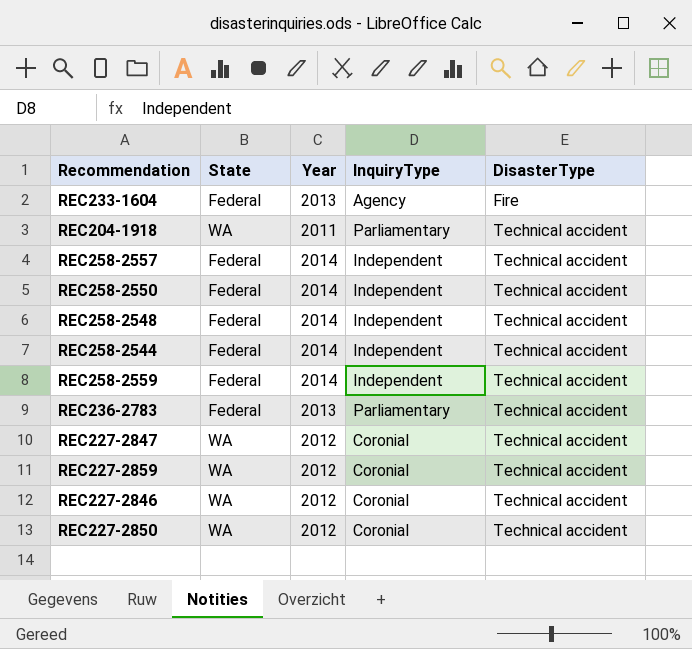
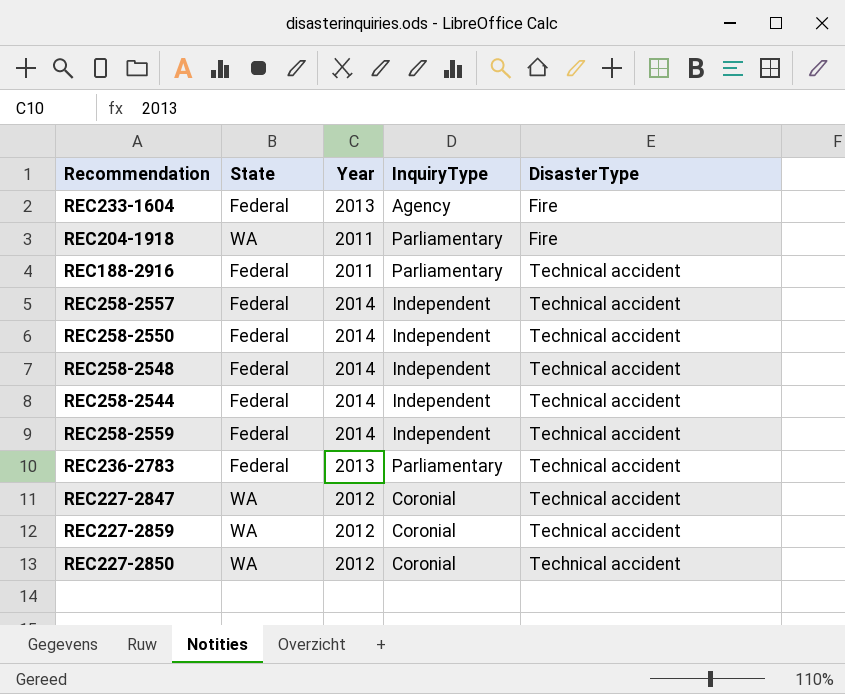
row REC227-2846: WA | 2012 | Coronial | Technical accident -> none
REC204-1918 | DisasterType: Technical accident -> Fire
row REC188-2916: none -> Federal | 2011 | Parliamentary | Technical accident

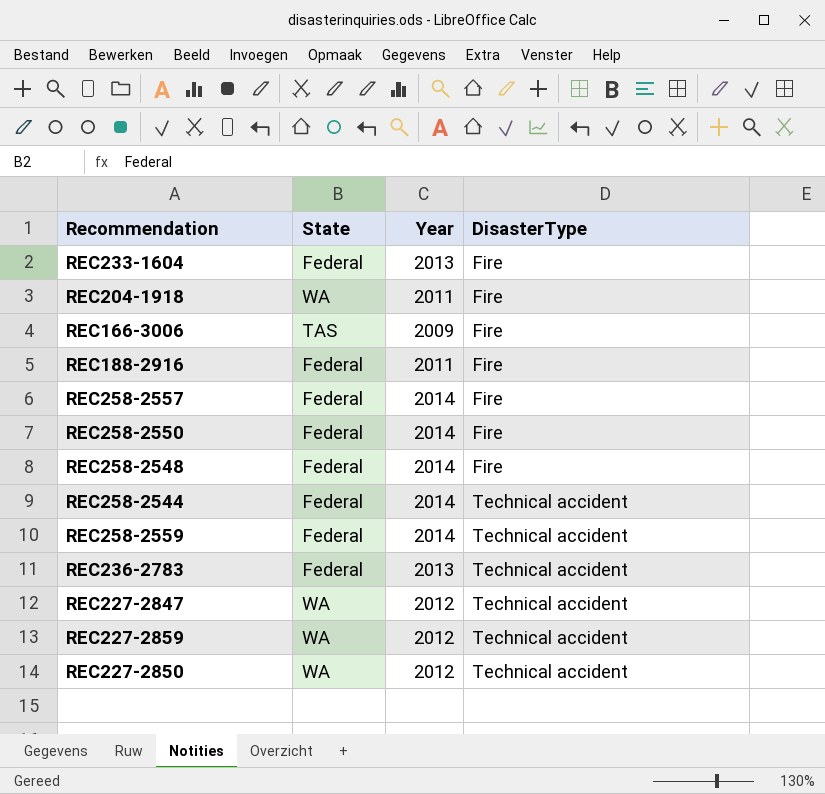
column InquiryType | position: 4 -> none
row REC166-3006: none -> TAS | 2009 | Fire
REC188-2916 | DisasterType: Technical accident -> Fire
REC258-2557 | DisasterType: Technical accident -> Fire
REC258-2550 | DisasterType: Technical accident -> Fire
REC258-2548 | DisasterType: Technical accident -> Fire

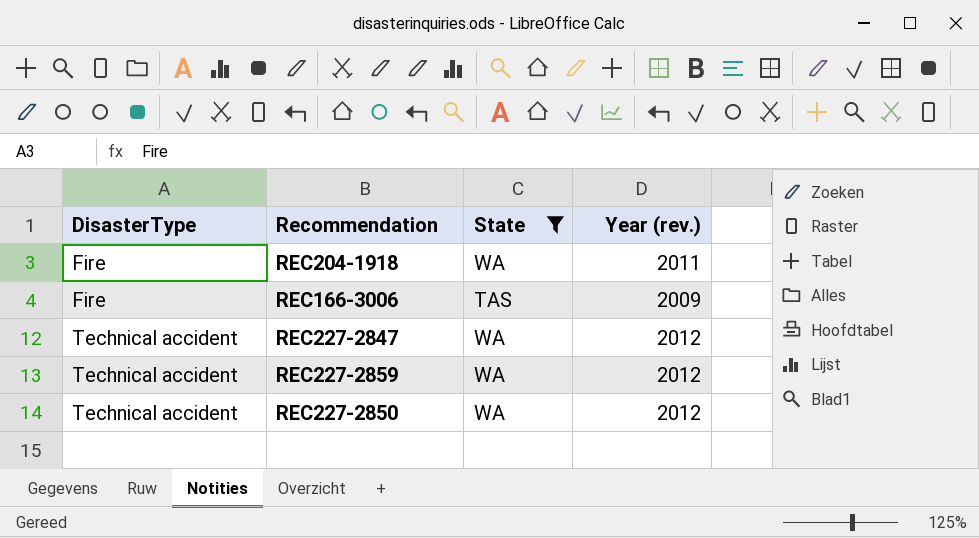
filter: none -> State != Federal
column DisasterType | position: 4 -> 1
column name: Year -> Year (rev.)

